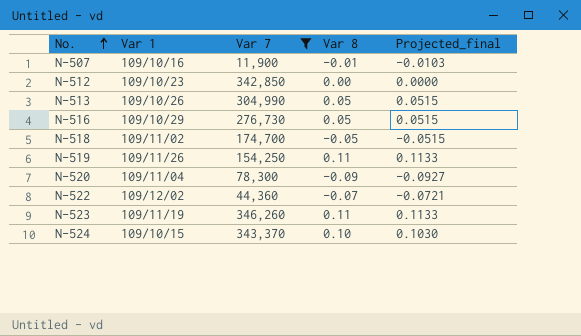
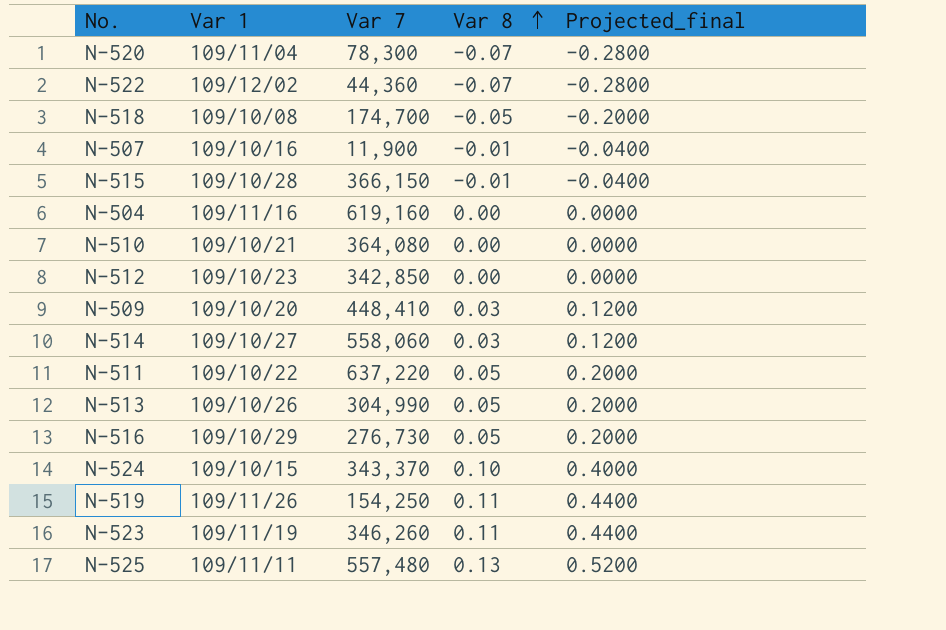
filter: Var 7 <= 346,260 -> none
row order: No. ascending -> Var 8 ascending
column Projected_final | formula: [Var 8] * 1.03 -> [Var 8] * 4
N-520 | Var 8: -0.09 -> -0.07
N-518 | Var 1: 109/11/02 -> 109/10/08

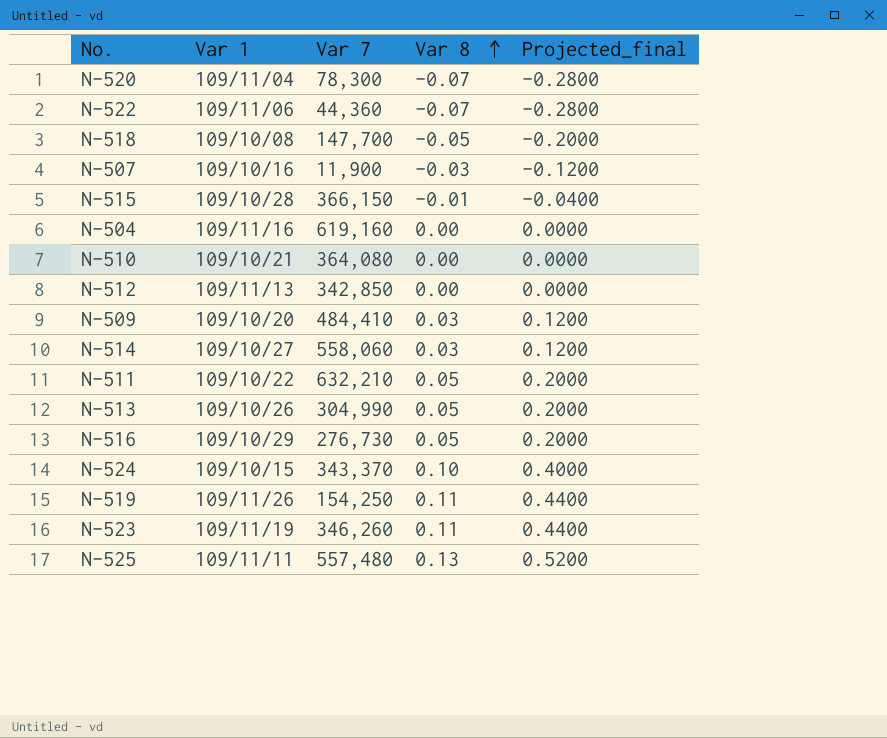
N-522 | Var 1: 109/12/02 -> 109/11/06
N-518 | Var 7: 174,700 -> 147,700
N-507 | Var 8: -0.01 -> -0.03
N-507 | Projected_final: -0.0400 -> -0.1200
N-512 | Var 1: 109/10/23 -> 109/11/13
N-509 | Var 7: 448,410 -> 484,410
N-511 | Var 7: 637,220 -> 632,210

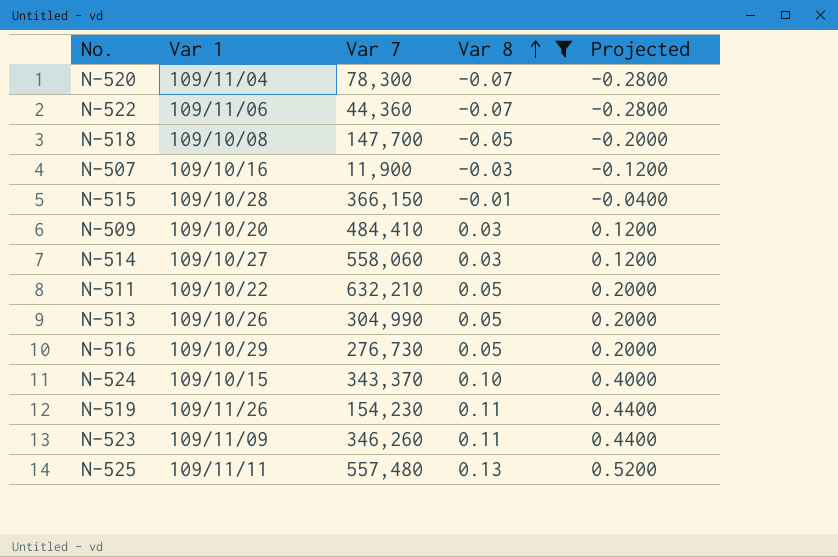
filter: none -> Var 8 != 0.00
column name: Projected_final -> Projected
N-519 | Var 7: 154,250 -> 154,230
N-523 | Var 1: 109/11/19 -> 109/11/09

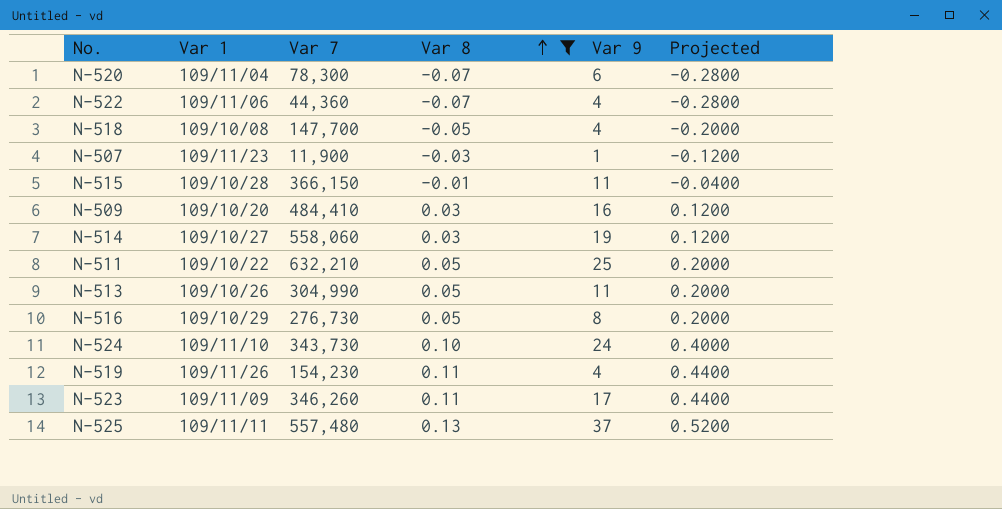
column Var 9 | position: none -> 5
N-507 | Var 1: 109/10/16 -> 109/11/23
N-524 | Var 1: 109/10/15 -> 109/11/10
N-524 | Var 7: 343,370 -> 343,730

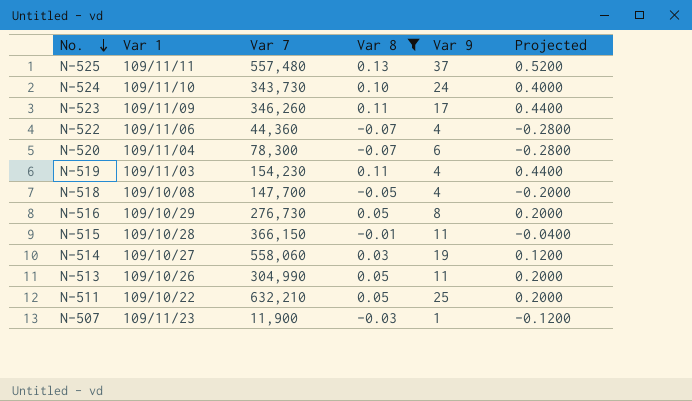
row order: Var 8 ascending -> No. descending
row N-509: 109/10/20 | 484,410 | 0.03 | 16 | 0.1200 -> none
N-519 | Var 1: 109/11/26 -> 109/11/03

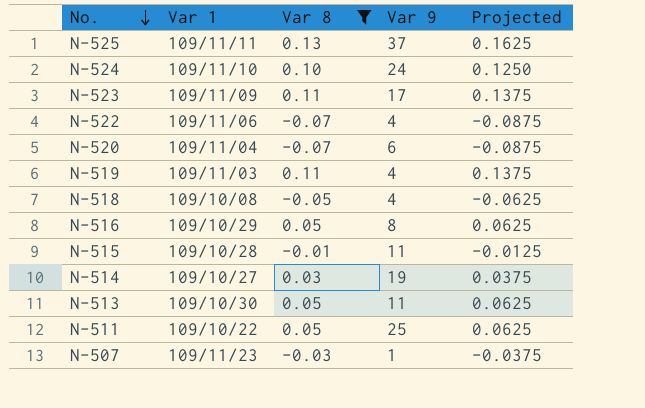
column Var 7 | position: 3 -> none
column Projected | formula: [Var 8] * 4 -> [Var 8] * 1.25
N-513 | Var 1: 109/10/26 -> 109/10/30

